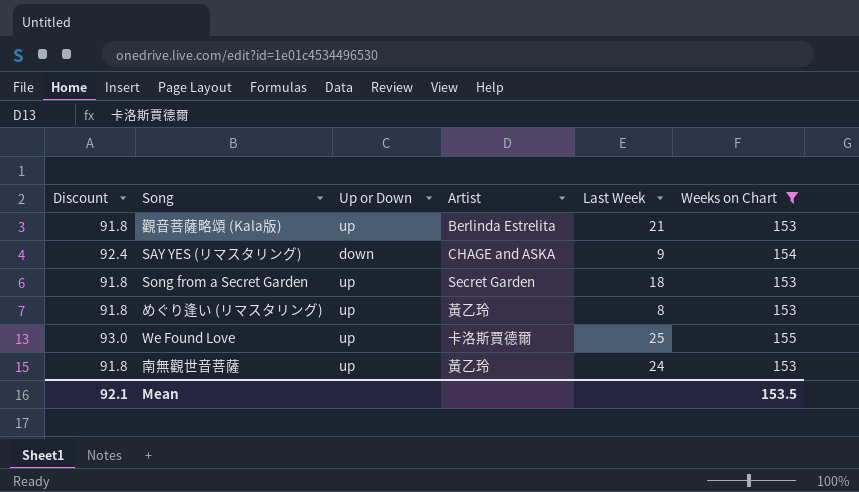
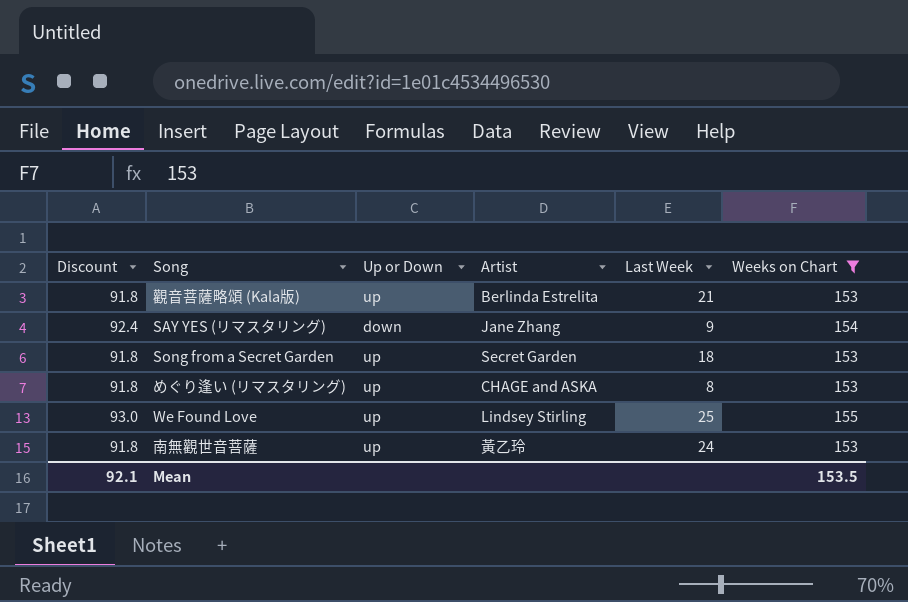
SAY YES (リマスタリング) | Artist: CHAGE and ASKA -> Jane Zhang
めぐり逢い (リマスタリング) | Artist: 黃乙玲 -> CHAGE and ASKA
We Found Love | Artist: 卡洛斯賈德爾 -> Lindsey Stirling

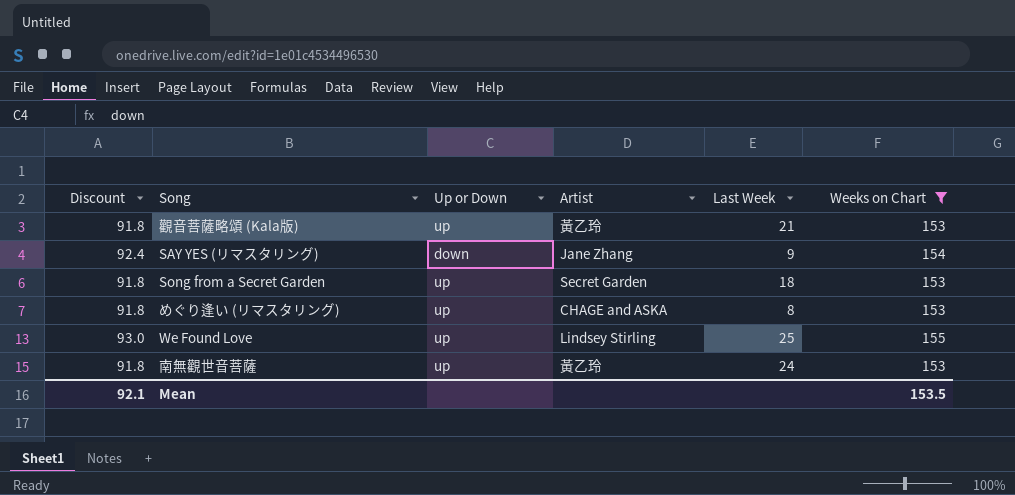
觀音菩薩略頌 (Kala版) | Artist: Berlinda Estrelita -> 黃乙玲

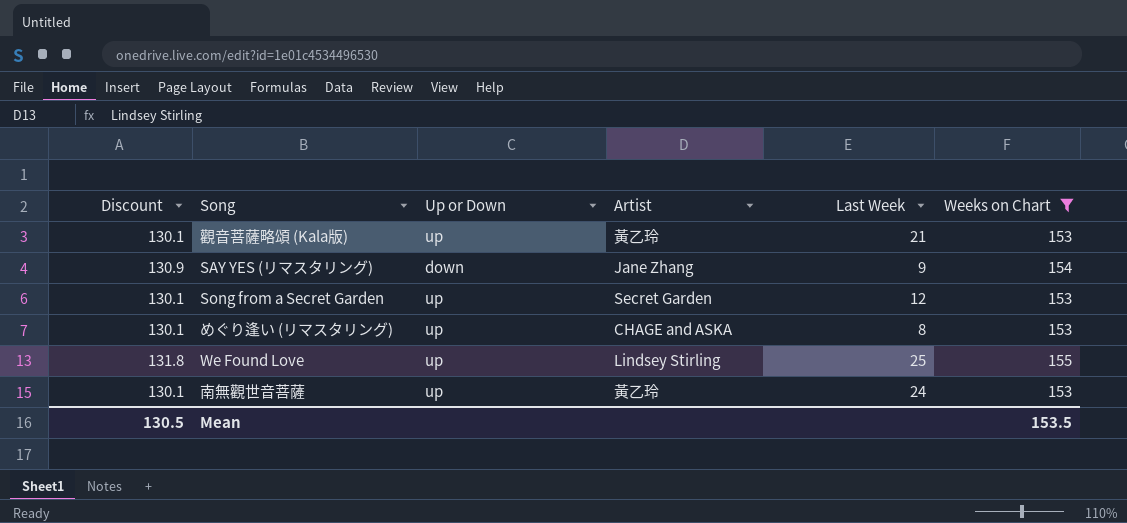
column Discount | formula: [Weeks on Chart] * 0.6 -> [Weeks on Chart] * 0.85
Song from a Secret Garden | Last Week: 18 -> 12
Mean | Discount: 92.1 -> 130.5

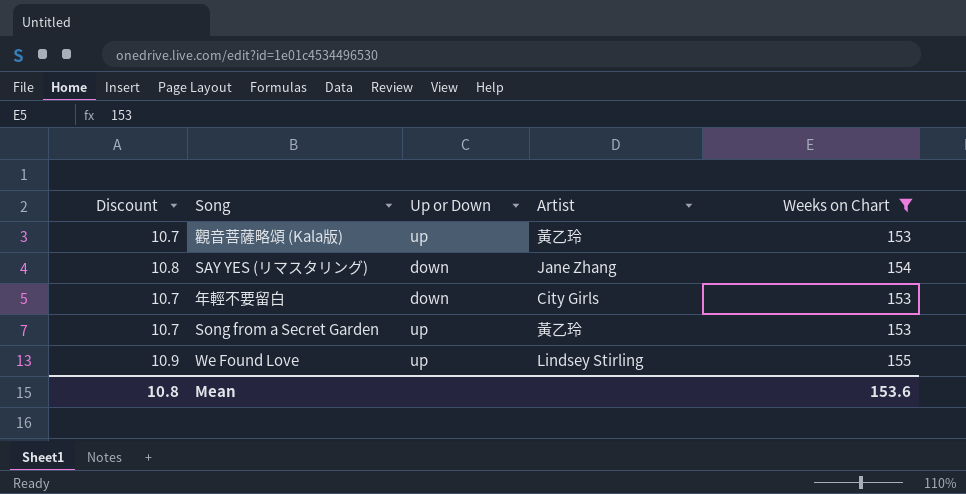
column Last Week | position: 5 -> none
column Discount | formula: [Weeks on Chart] * 0.85 -> [Weeks on Chart] * 0.07
row めぐり逢い (リマスタリング): 130.1 | up | CHAGE and ASKA | 8 | 153 -> none
row 南無觀世音菩薩: 130.1 | up | 黃乙玲 | 24 | 153 -> none
row 年輕不要留白: none -> 10.7 | down | City Girls | 153
Song from a Secret Garden | Artist: Secret Garden -> 黃乙玲
Mean | Discount: 130.5 -> 10.8
Mean | Weeks on Chart: 153.5 -> 153.6

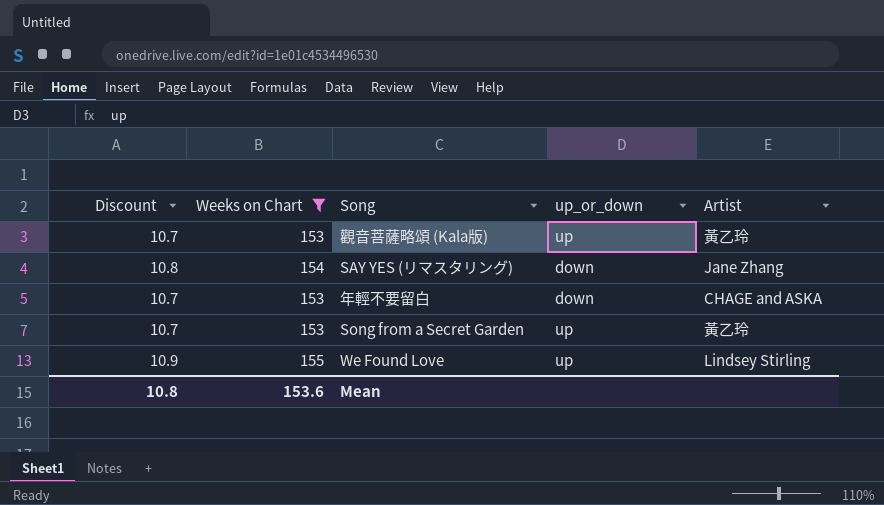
column Weeks on Chart | position: 5 -> 2
column name: Up or Down -> up_or_down
年輕不要留白 | Artist: City Girls -> CHAGE and ASKA

